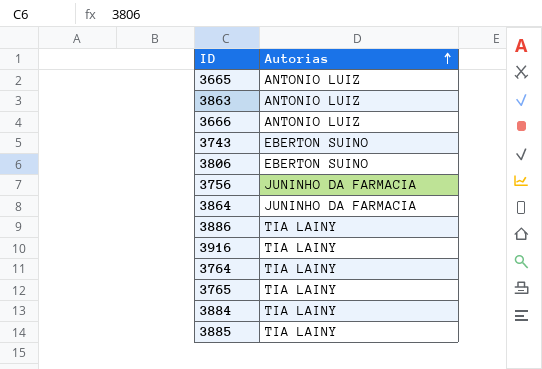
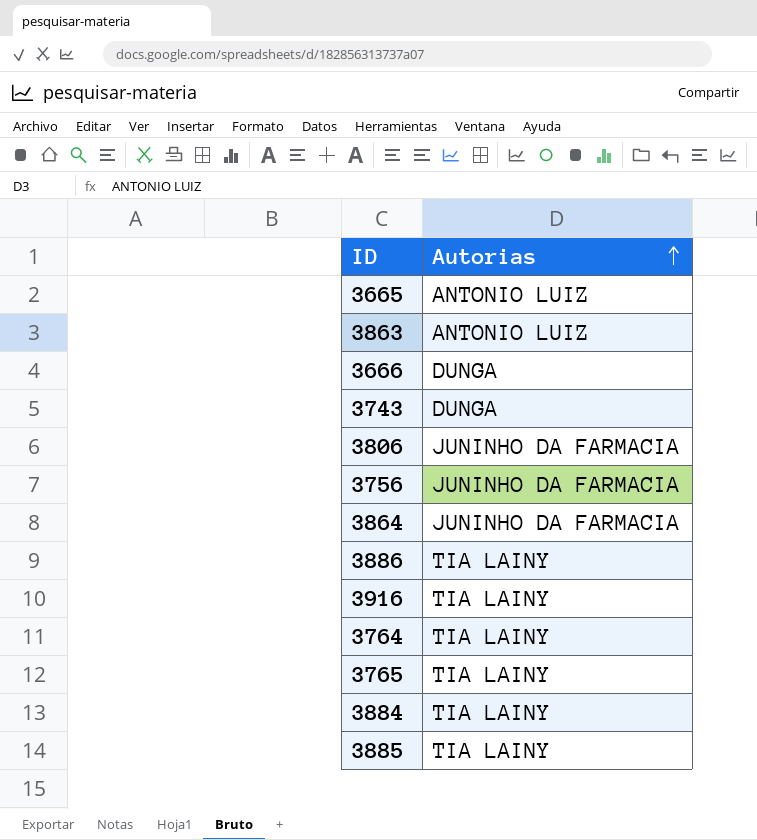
3666 | Autorias: ANTONIO LUIZ -> DUNGA
3743 | Autorias: EBERTON SUINO -> DUNGA
3806 | Autorias: EBERTON SUINO -> JUNINHO DA FARMACIA

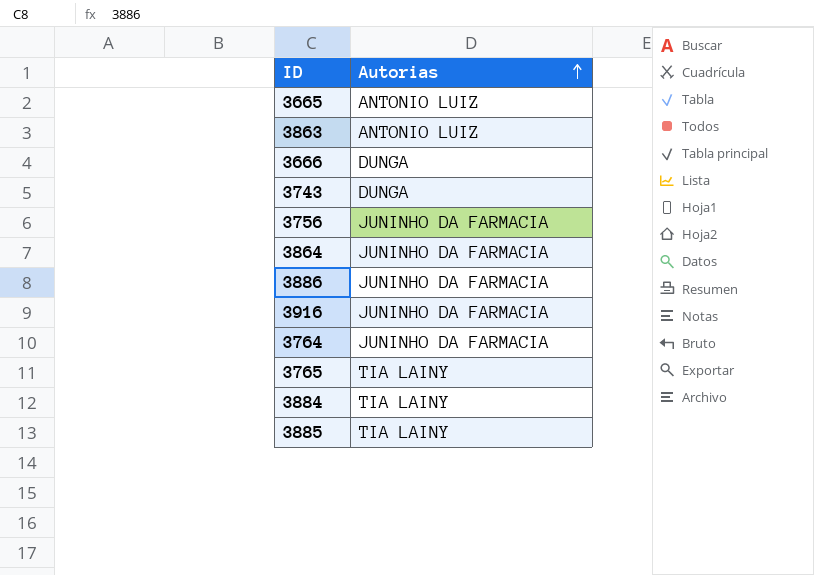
row 3806: JUNINHO DA FARMACIA -> none
3886 | Autorias: TIA LAINY -> JUNINHO DA FARMACIA
3916 | Autorias: TIA LAINY -> JUNINHO DA FARMACIA
3764 | Autorias: TIA LAINY -> JUNINHO DA FARMACIA

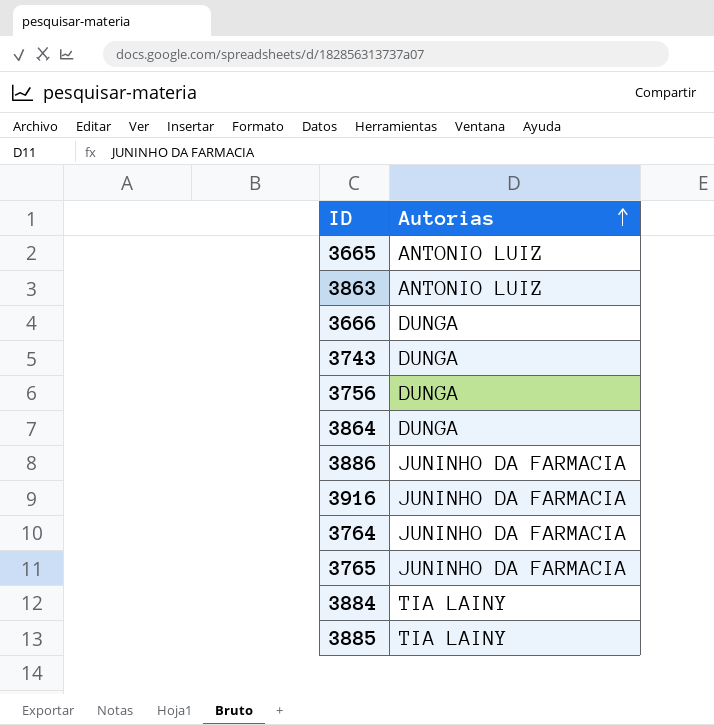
3756 | Autorias: JUNINHO DA FARMACIA -> DUNGA
3864 | Autorias: JUNINHO DA FARMACIA -> DUNGA
3765 | Autorias: TIA LAINY -> JUNINHO DA FARMACIA

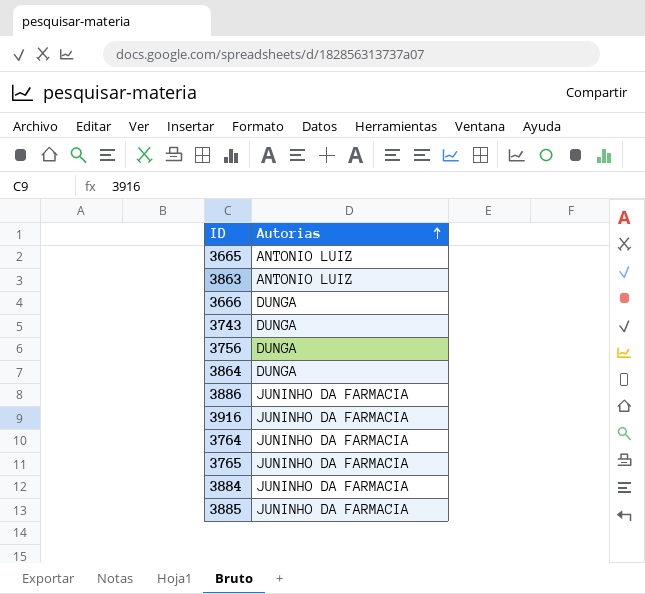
3884 | Autorias: TIA LAINY -> JUNINHO DA FARMACIA
3885 | Autorias: TIA LAINY -> JUNINHO DA FARMACIA

